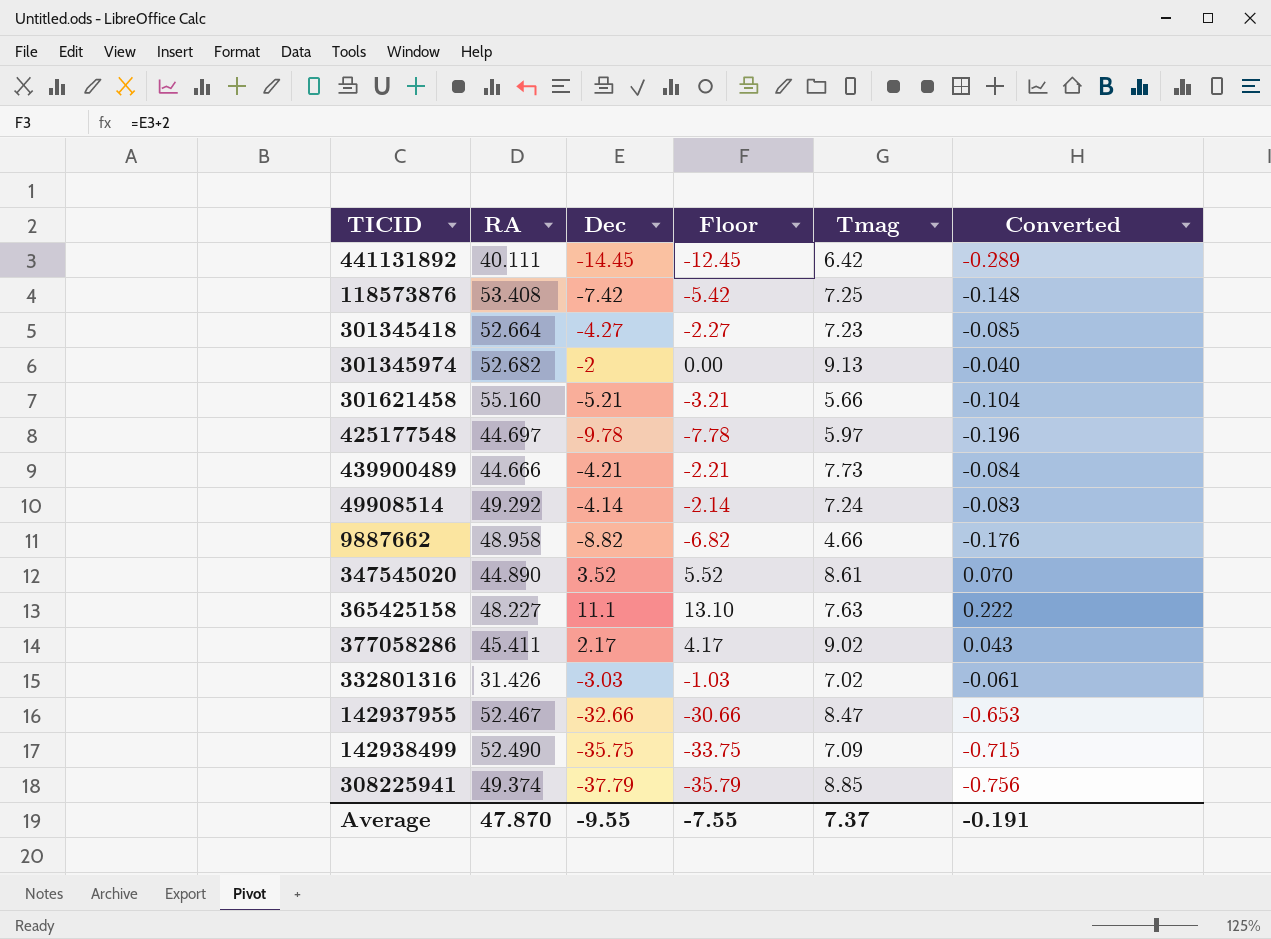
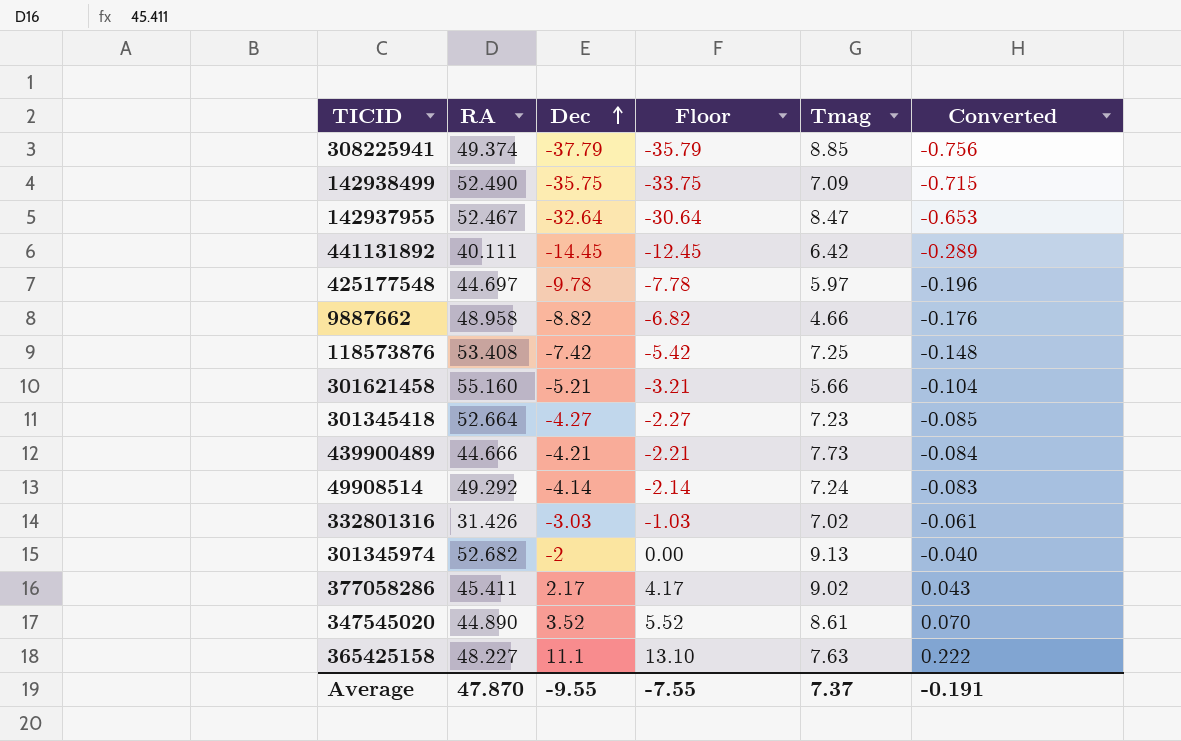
row order: none -> Dec ascending
142937955 | Dec: -32.66 -> -32.64
142937955 | Floor: -30.66 -> -30.64

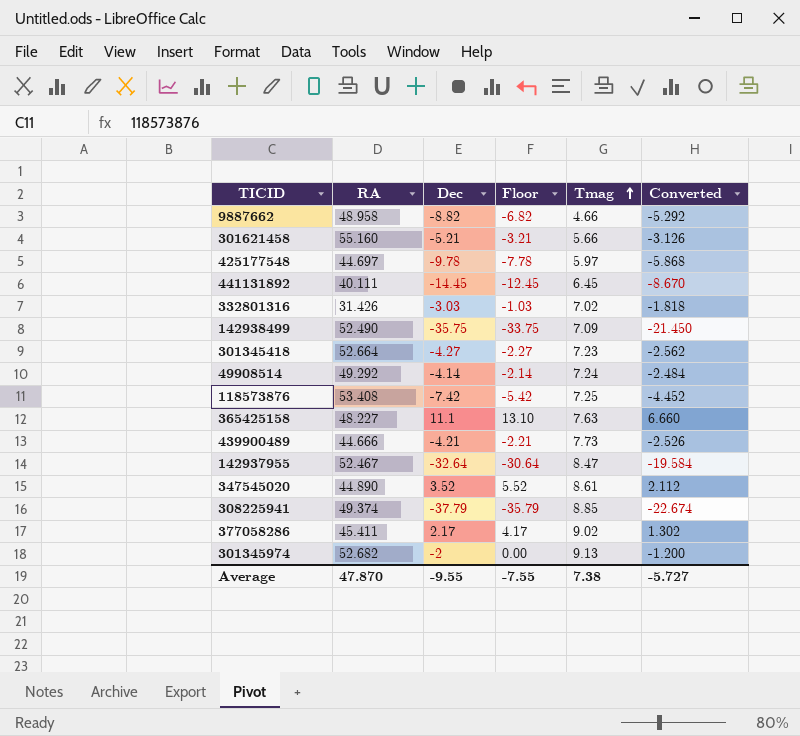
row order: Dec ascending -> Tmag ascending
column Converted | formula: [Dec] * 0.02 -> [Dec] * 0.6
441131892 | Tmag: 6.42 -> 6.45
Average | Tmag: 7.37 -> 7.38
Average | Converted: -0.191 -> -5.727

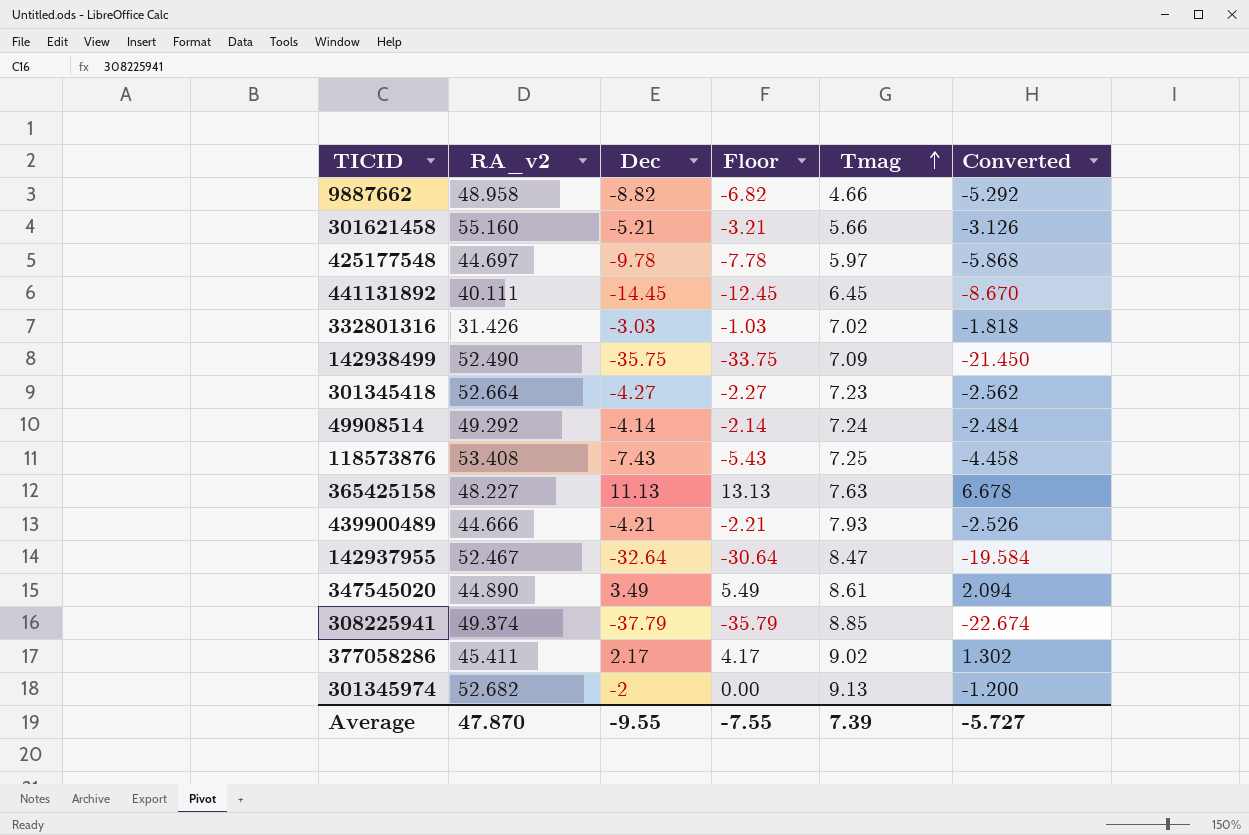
column name: RA -> RA_v2
118573876 | Dec: -7.42 -> -7.43
118573876 | Floor: -5.42 -> -5.43
118573876 | Converted: -4.452 -> -4.458
365425158 | Dec: 11.1 -> 11.13
365425158 | Floor: 13.10 -> 13.13
365425158 | Converted: 6.660 -> 6.678
439900489 | Tmag: 7.73 -> 7.93
347545020 | Dec: 3.52 -> 3.49
347545020 | Floor: 5.52 -> 5.49
347545020 | Converted: 2.112 -> 2.094
Average | Tmag: 7.38 -> 7.39

